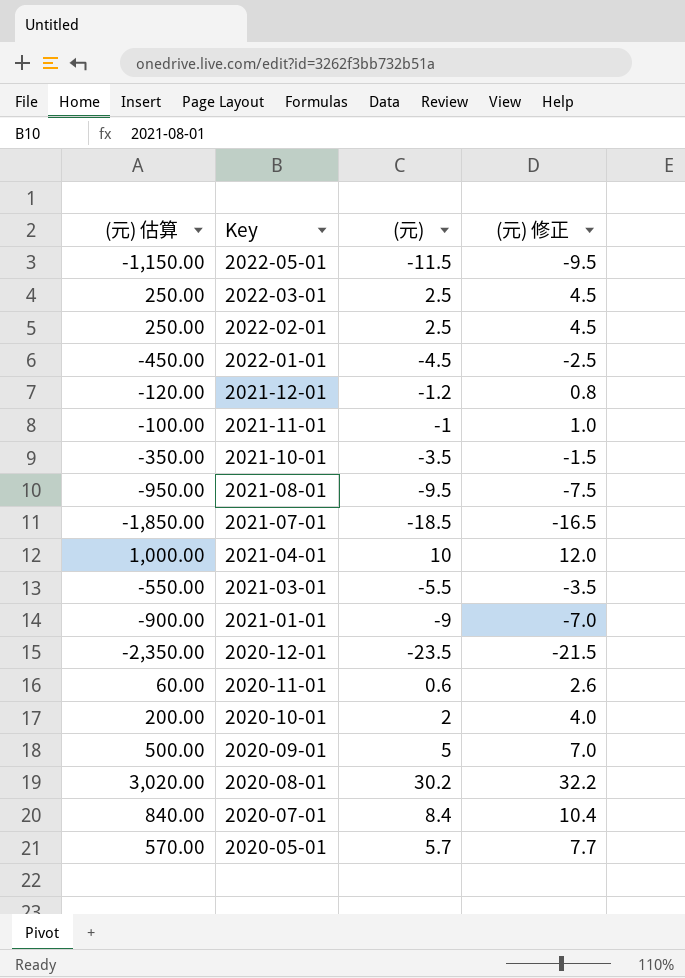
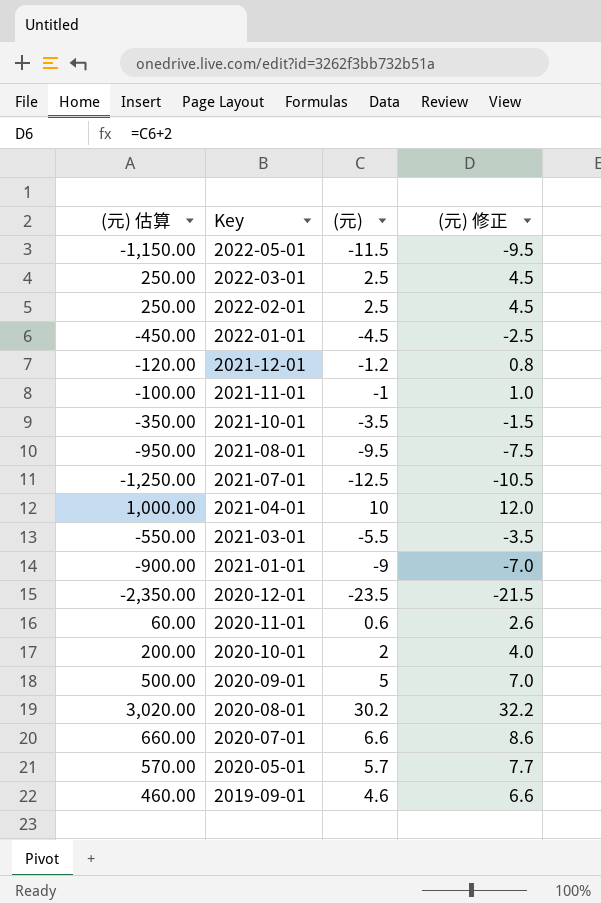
2021-07-01 | (元) 估算: -1,850.00 -> -1,250.00
2021-07-01 | (元): -18.5 -> -12.5
2021-07-01 | (元) 修正: -16.5 -> -10.5
2020-07-01 | (元) 估算: 840.00 -> 660.00
2020-07-01 | (元): 8.4 -> 6.6
2020-07-01 | (元) 修正: 10.4 -> 8.6
row 2019-09-01: none -> 460.00 | 4.6 | 6.6

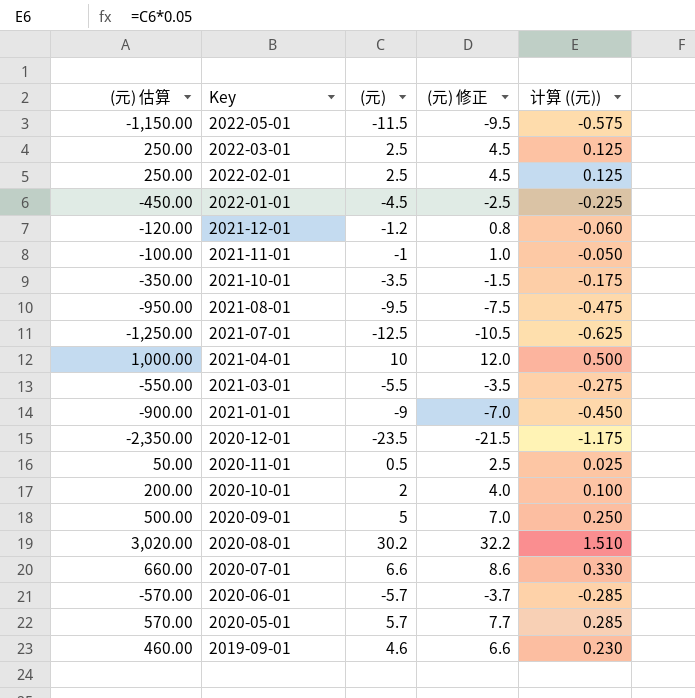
column 计算 ((元)) | formula: none -> [(元)] * 0.05
2020-11-01 | (元) 估算: 60.00 -> 50.00
2020-11-01 | (元): 0.6 -> 0.5
2020-11-01 | (元) 修正: 2.6 -> 2.5
row 2020-06-01: none -> -570.00 | -5.7 | -3.7 | -0.285

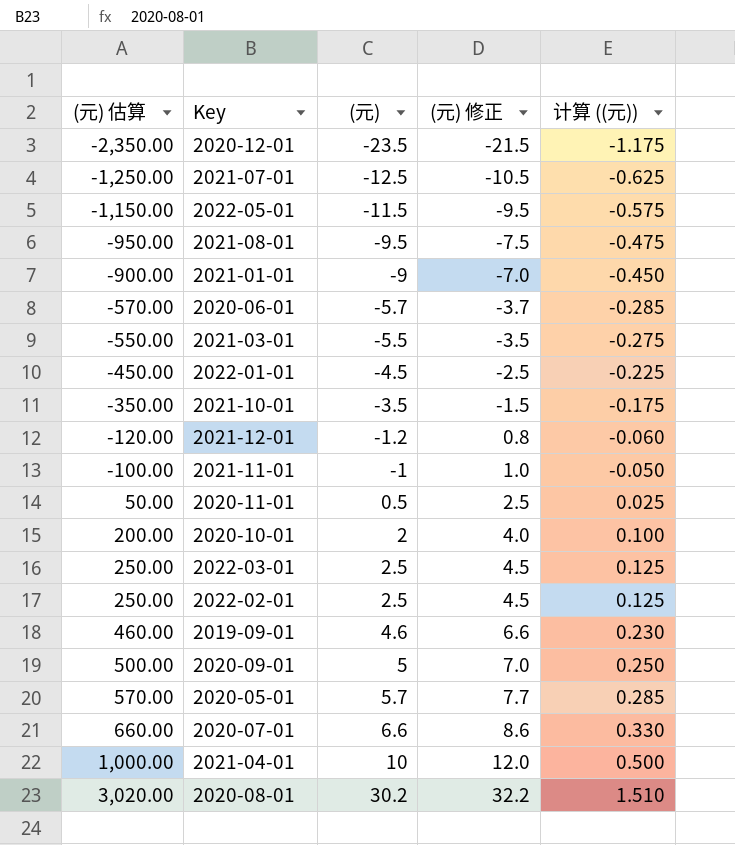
row order: Key descending -> (元) 估算 ascending

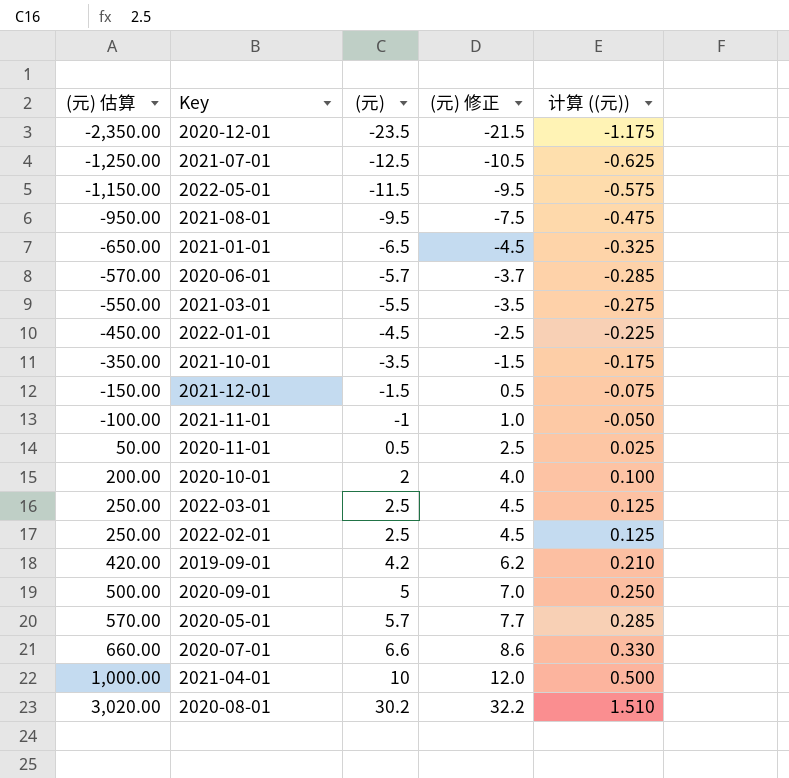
2021-01-01 | (元) 估算: -900.00 -> -650.00
2021-01-01 | (元): -9 -> -6.5
2021-01-01 | (元) 修正: -7.0 -> -4.5
2021-01-01 | 计算 ((元)): -0.450 -> -0.325
2021-12-01 | (元) 估算: -120.00 -> -150.00
2021-12-01 | (元): -1.2 -> -1.5
2021-12-01 | (元) 修正: 0.8 -> 0.5
2021-12-01 | 计算 ((元)): -0.060 -> -0.075
2019-09-01 | (元) 估算: 460.00 -> 420.00
2019-09-01 | (元): 4.6 -> 4.2
2019-09-01 | (元) 修正: 6.6 -> 6.2
2019-09-01 | 计算 ((元)): 0.230 -> 0.210

